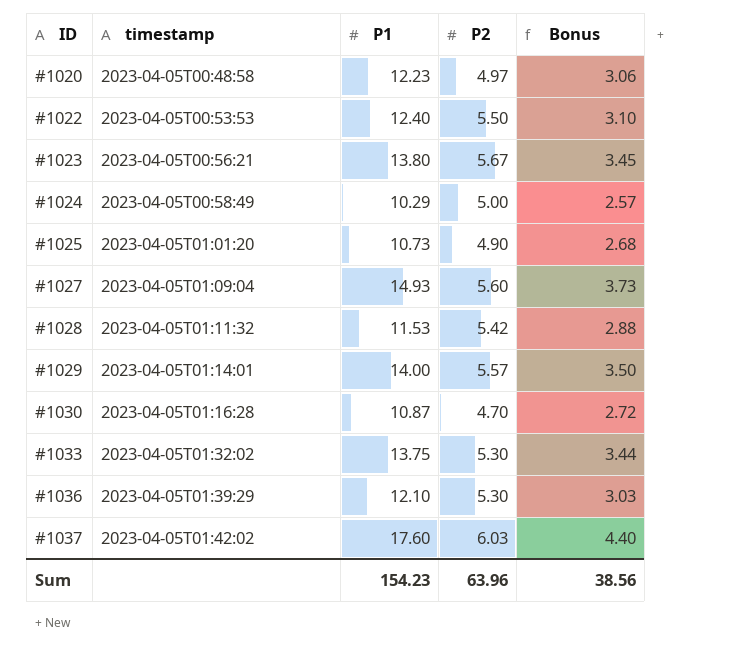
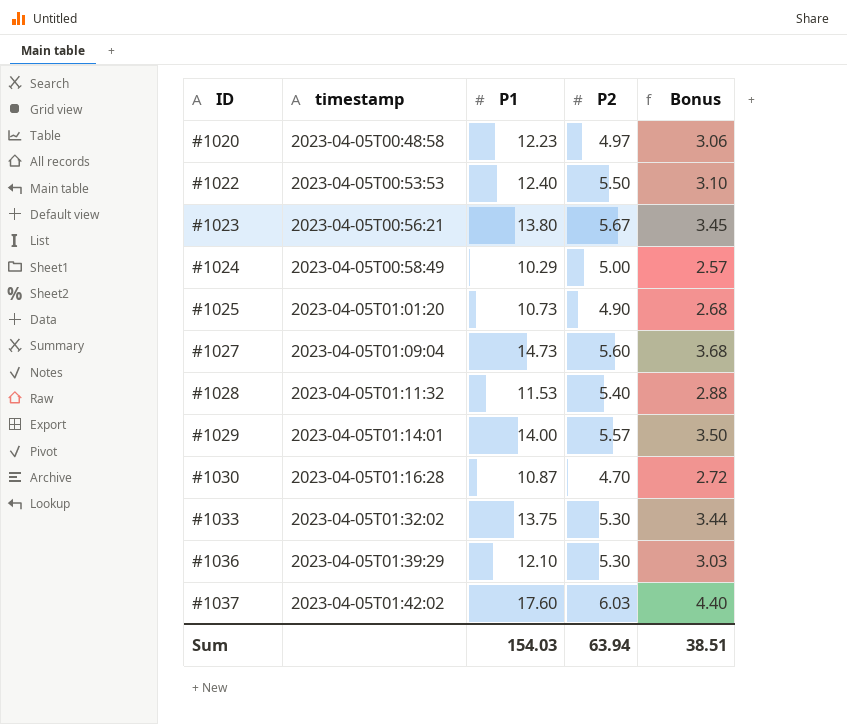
#1027 | P1: 14.93 -> 14.73
#1027 | Bonus: 3.73 -> 3.68
#1028 | P2: 5.42 -> 5.40
Sum | P1: 154.23 -> 154.03
Sum | P2: 63.96 -> 63.94
Sum | Bonus: 38.56 -> 38.51

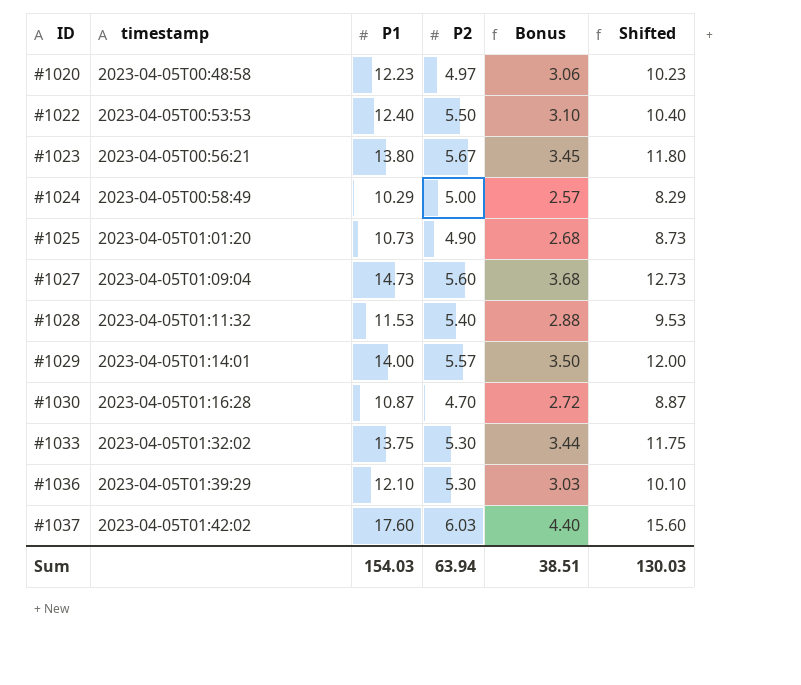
column Shifted | formula: none -> [P1] - 2

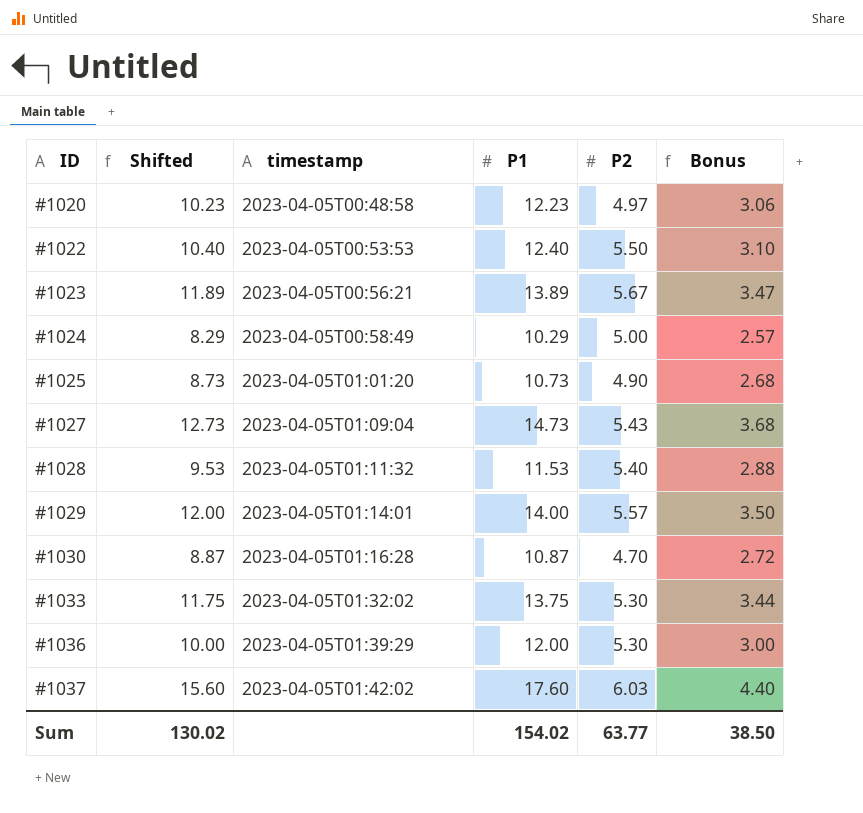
column Shifted | position: 6 -> 2
#1023 | Shifted: 11.80 -> 11.89
#1023 | P1: 13.80 -> 13.89
#1023 | Bonus: 3.45 -> 3.47
#1027 | P2: 5.60 -> 5.43
#1036 | Shifted: 10.10 -> 10.00
#1036 | P1: 12.10 -> 12.00
#1036 | Bonus: 3.03 -> 3.00
Sum | Shifted: 130.03 -> 130.02
Sum | P1: 154.03 -> 154.02
Sum | P2: 63.94 -> 63.77
Sum | Bonus: 38.51 -> 38.50

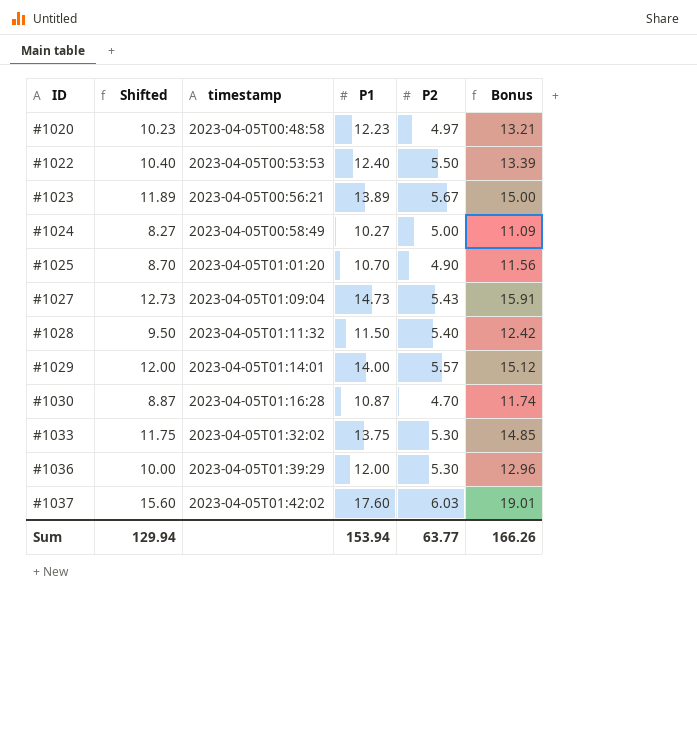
column Bonus | formula: [P1] * 0.25 -> [P1] * 1.08
#1024 | Shifted: 8.29 -> 8.27
#1024 | P1: 10.29 -> 10.27
#1025 | Shifted: 8.73 -> 8.70
#1025 | P1: 10.73 -> 10.70
#1028 | Shifted: 9.53 -> 9.50
#1028 | P1: 11.53 -> 11.50
Sum | Shifted: 130.02 -> 129.94
Sum | P1: 154.02 -> 153.94
Sum | Bonus: 38.50 -> 166.26

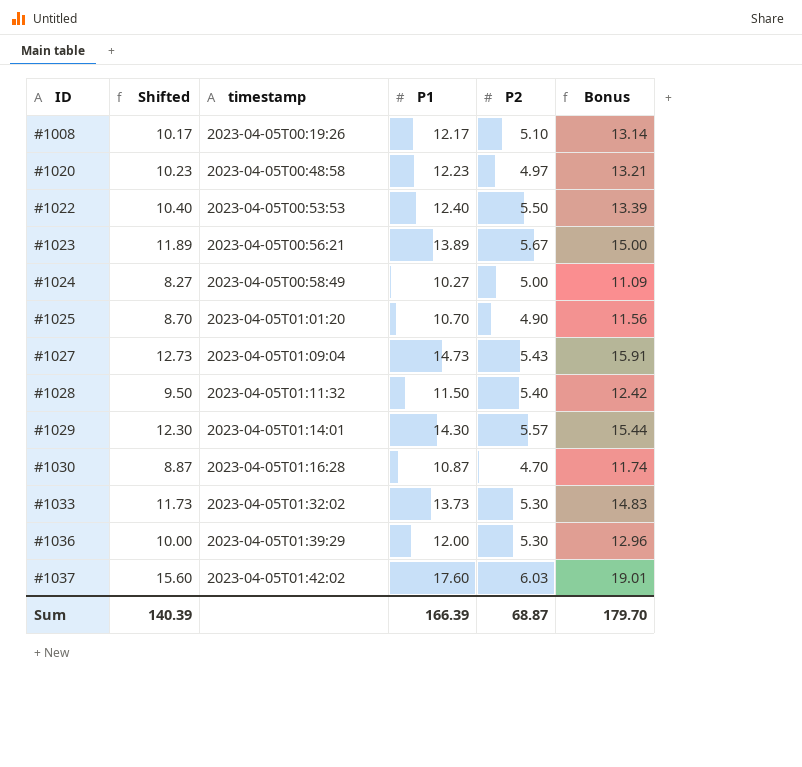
row #1008: none -> 10.17 | 2023-04-05T00:19:26 | 12.17 | 5.10 | 13.14
#1029 | Shifted: 12.00 -> 12.30
#1029 | P1: 14.00 -> 14.30
#1029 | Bonus: 15.12 -> 15.44
#1033 | Shifted: 11.75 -> 11.73
#1033 | P1: 13.75 -> 13.73
#1033 | Bonus: 14.85 -> 14.83
Sum | Shifted: 129.94 -> 140.39
Sum | P1: 153.94 -> 166.39
Sum | P2: 63.77 -> 68.87
Sum | Bonus: 166.26 -> 179.70

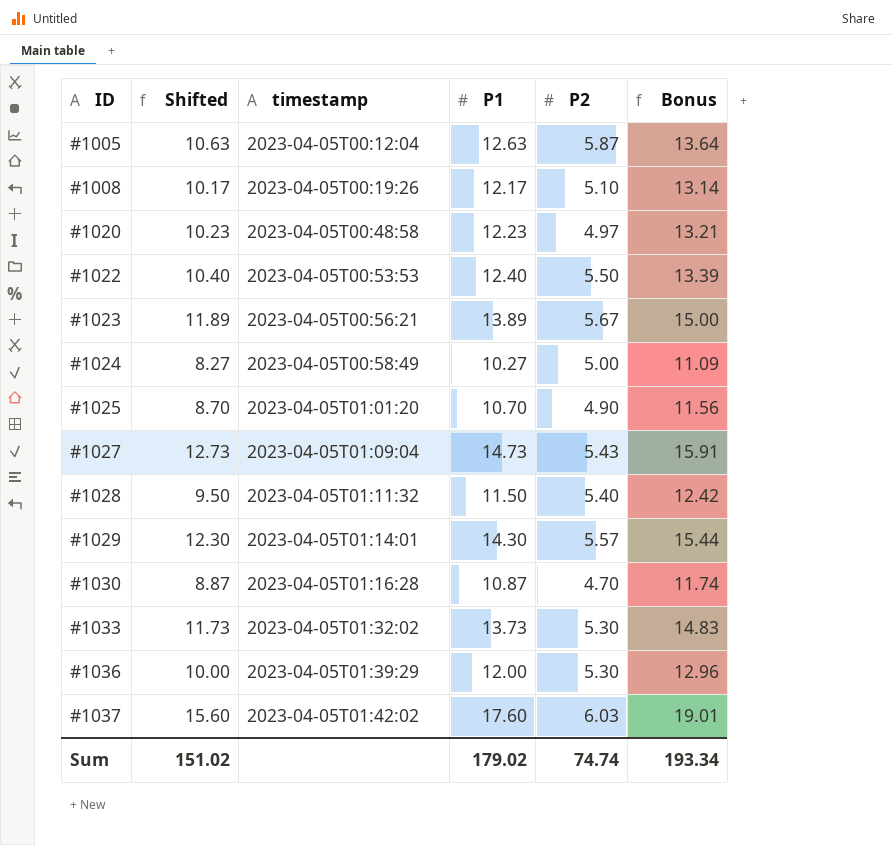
row #1005: none -> 10.63 | 2023-04-05T00:12:04 | 12.63 | 5.87 | 13.64
Sum | Shifted: 140.39 -> 151.02
Sum | P1: 166.39 -> 179.02
Sum | P2: 68.87 -> 74.74
Sum | Bonus: 179.70 -> 193.34

